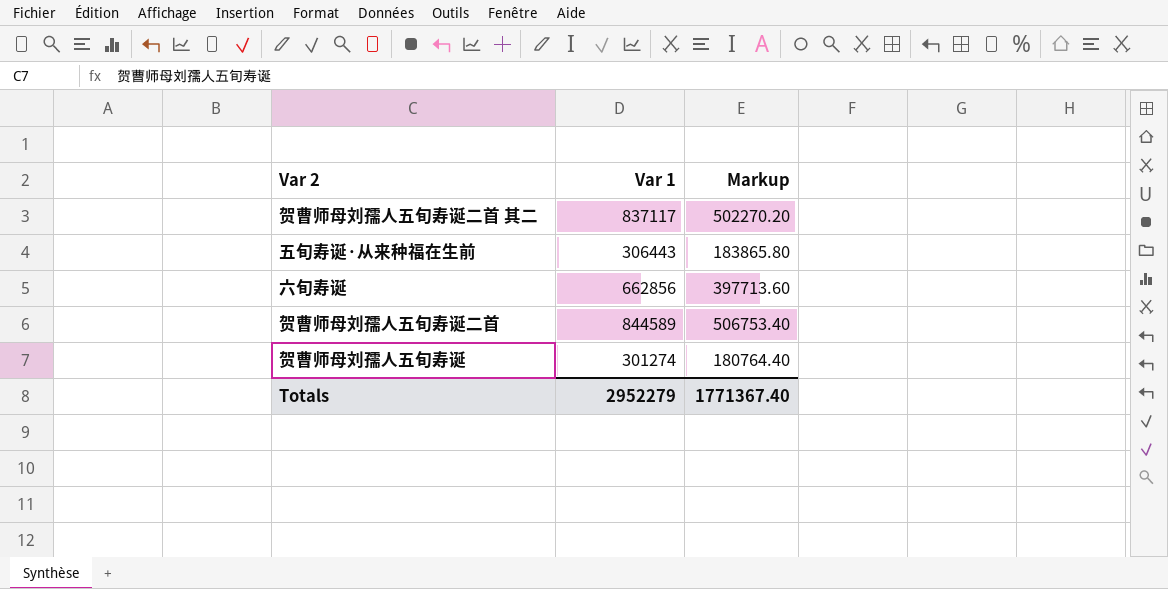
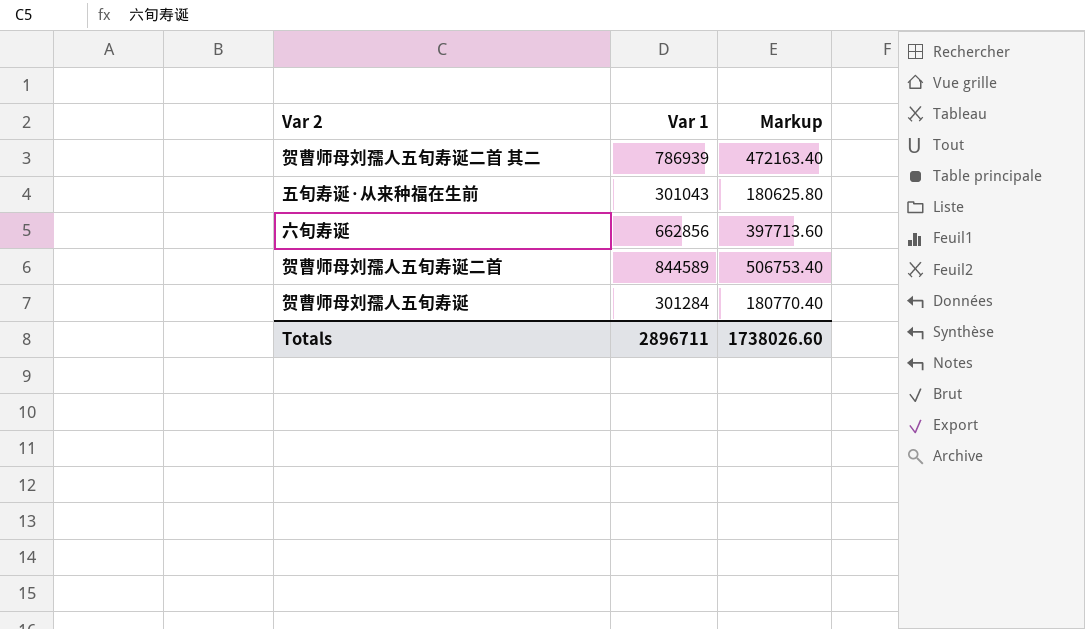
贺曹师母刘孺人五旬寿诞二首 其二 | Var 1: 837117 -> 786939
贺曹师母刘孺人五旬寿诞二首 其二 | Markup: 502270.20 -> 472163.40
五旬寿诞·从来种福在生前 | Var 1: 306443 -> 301043
五旬寿诞·从来种福在生前 | Markup: 183865.80 -> 180625.80
贺曹师母刘孺人五旬寿诞 | Var 1: 301274 -> 301284
贺曹师母刘孺人五旬寿诞 | Markup: 180764.40 -> 180770.40
Totals | Var 1: 2952279 -> 2896711
Totals | Markup: 1771367.40 -> 1738026.60

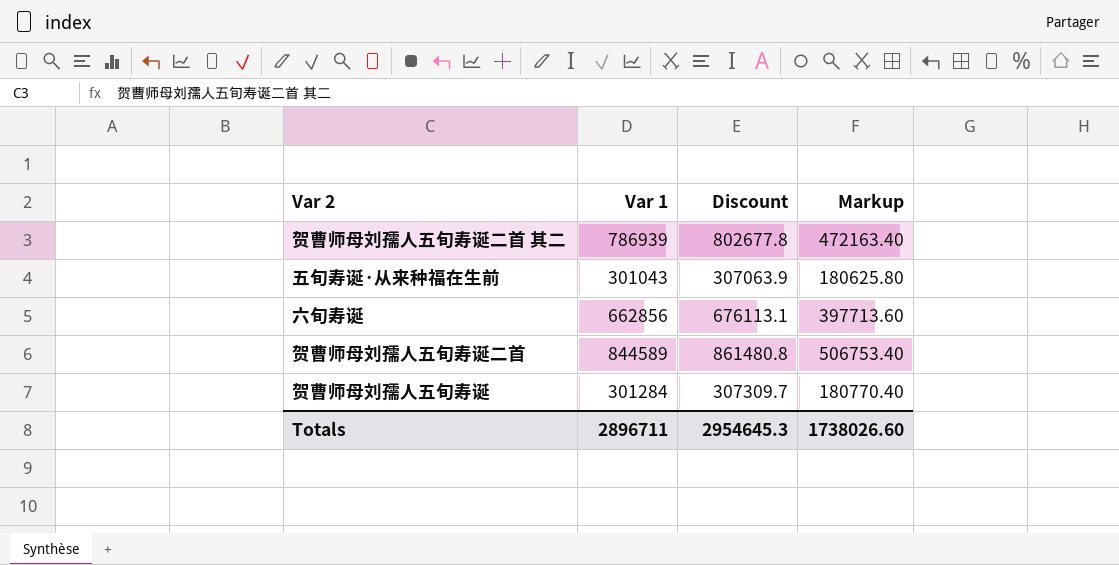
column Discount | formula: none -> [Var 1] * 1.02

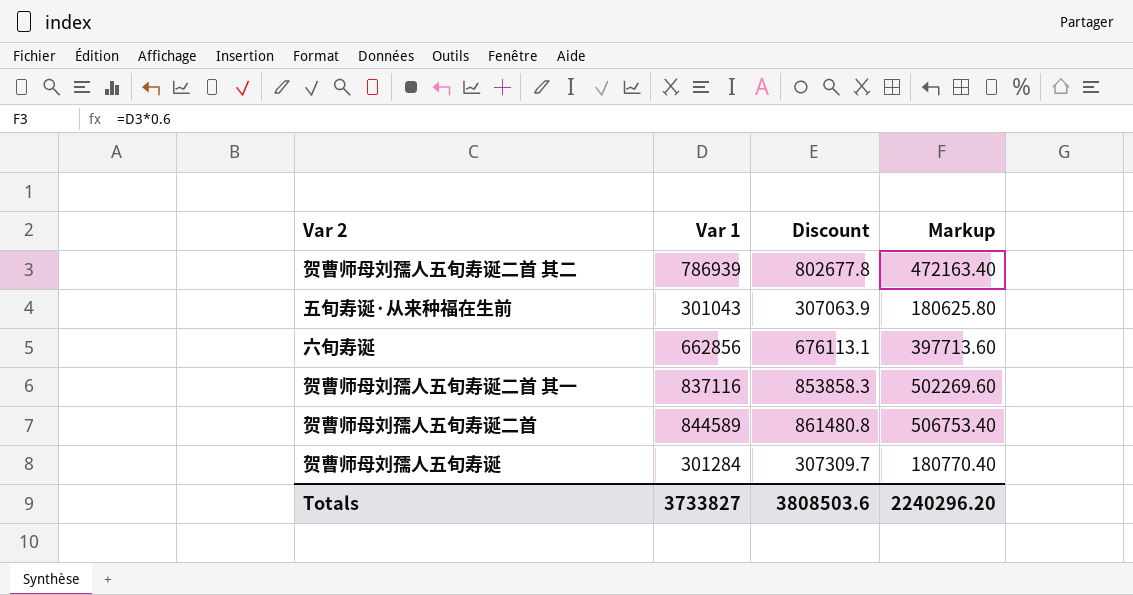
row 贺曹师母刘孺人五旬寿诞二首 其一: none -> 837116 | 853858.3 | 502269.60
Totals | Var 1: 2896711 -> 3733827
Totals | Discount: 2954645.3 -> 3808503.6
Totals | Markup: 1738026.60 -> 2240296.20

